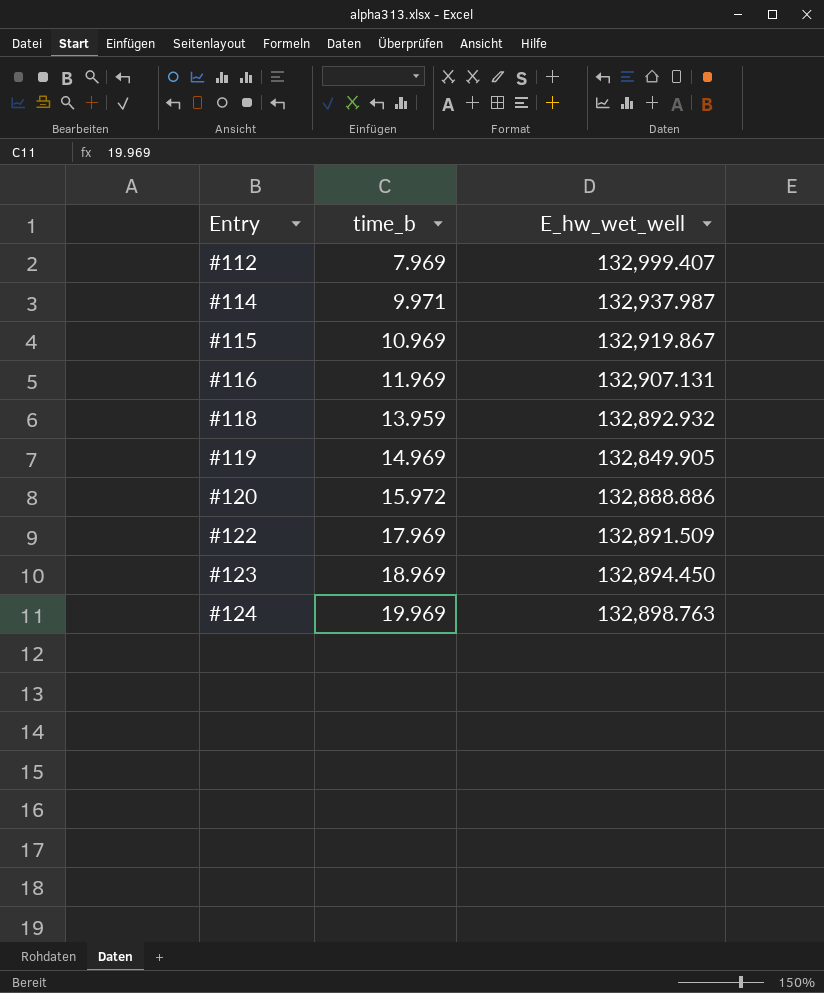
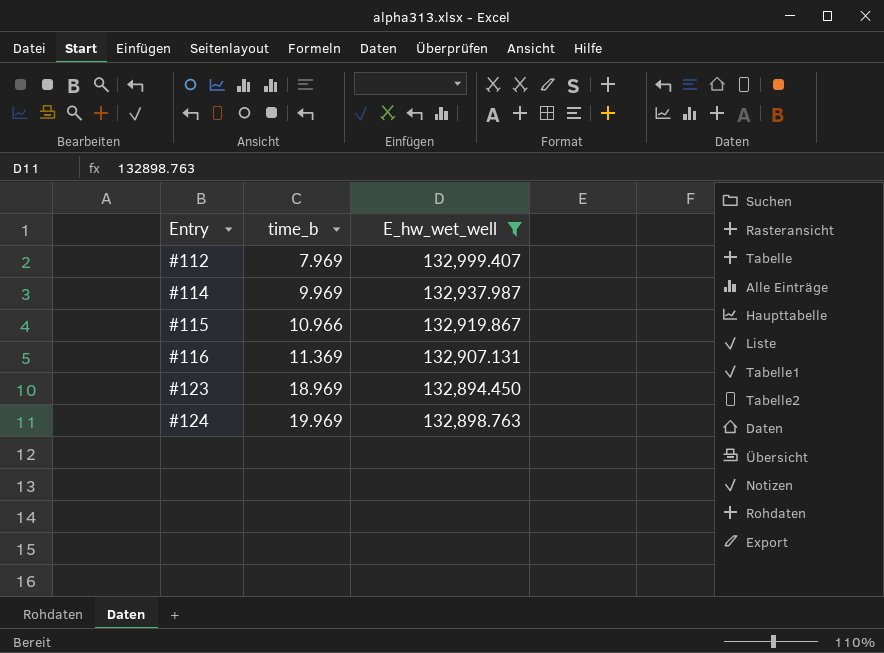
filter: none -> E_hw_wet_well >= 132,894.450
#114 | time_b: 9.971 -> 9.969
#115 | time_b: 10.969 -> 10.966
#116 | time_b: 11.969 -> 11.369

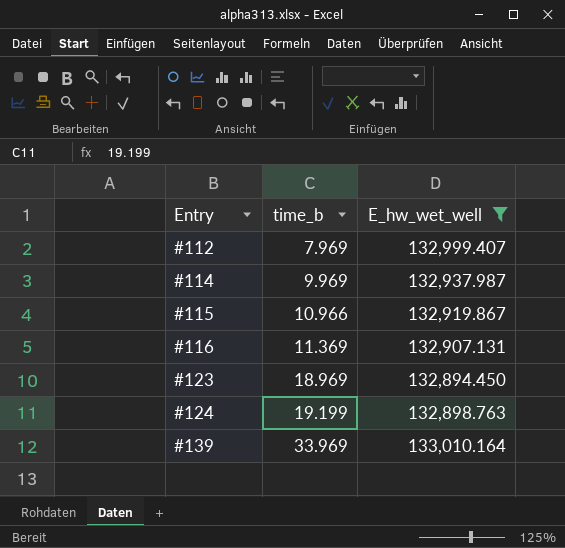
#124 | time_b: 19.969 -> 19.199
row #139: none -> 33.969 | 133,010.164

